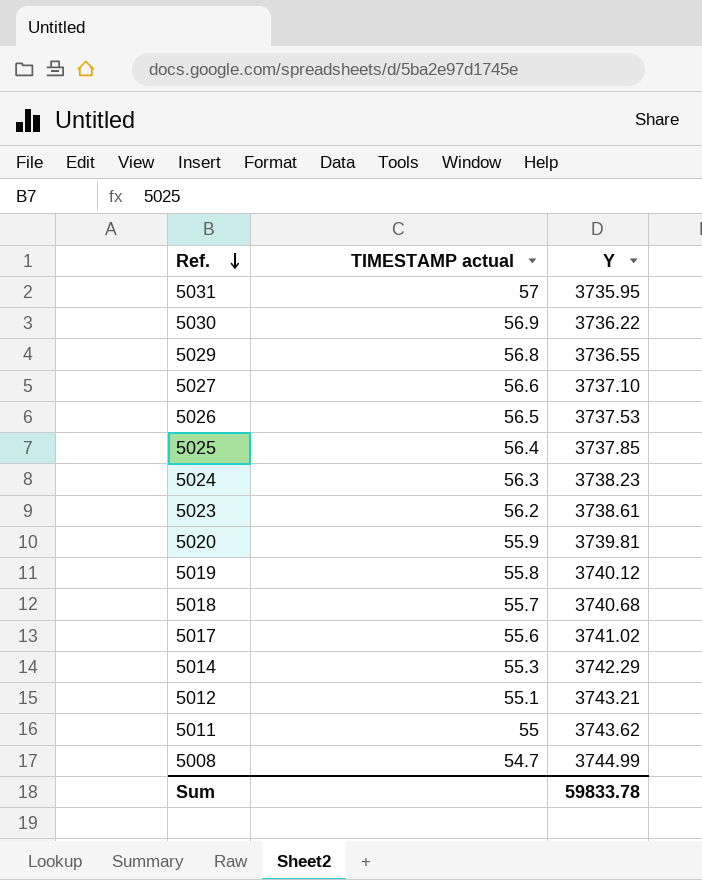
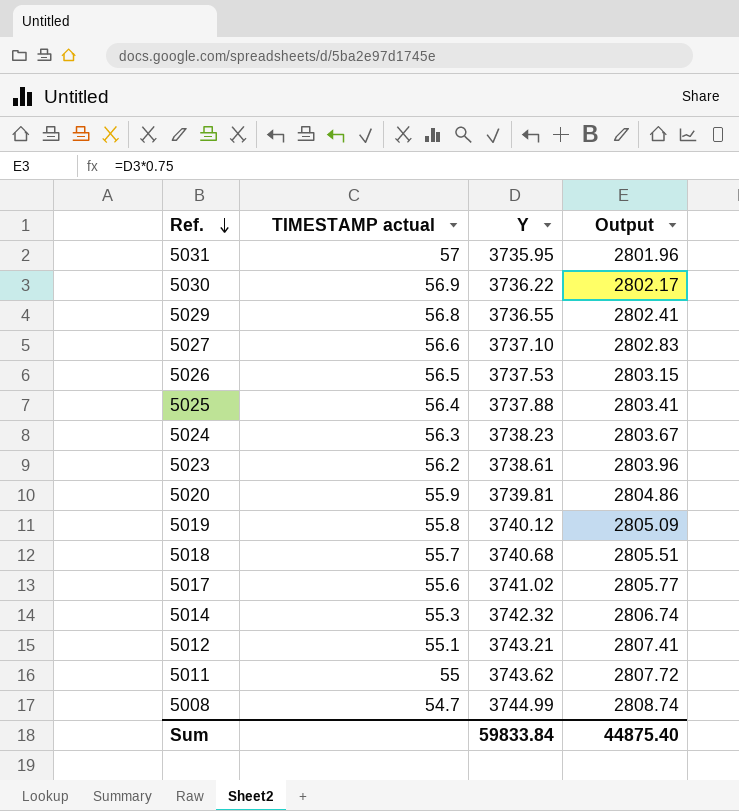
column Output | formula: none -> [Y] * 0.75
5025 | Y: 3737.85 -> 3737.88
5014 | Y: 3742.29 -> 3742.32
Sum | Y: 59833.78 -> 59833.84

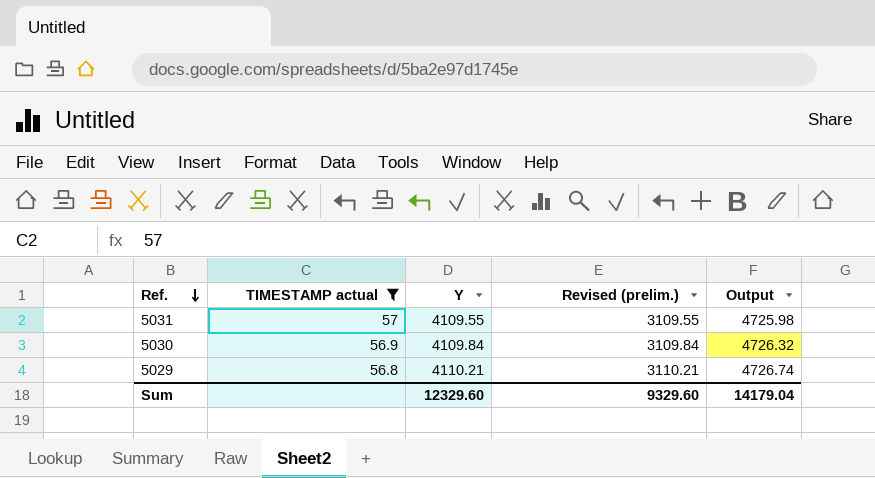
filter: none -> TIMESTAMP actual >= 56.8
column Revised (prelim.) | formula: none -> [Y] - 1000
column Output | formula: [Y] * 0.75 -> [Y] * 1.15
5031 | Y: 3735.95 -> 4109.55
5030 | Y: 3736.22 -> 4109.84
5029 | Y: 3736.55 -> 4110.21
Sum | Y: 59833.84 -> 12329.60
Sum | Output: 44875.40 -> 14179.04

